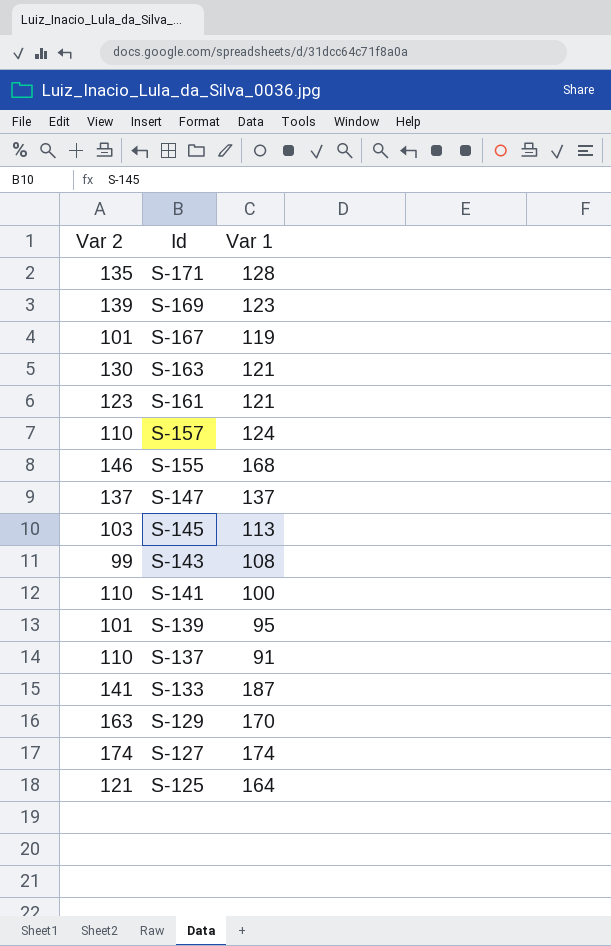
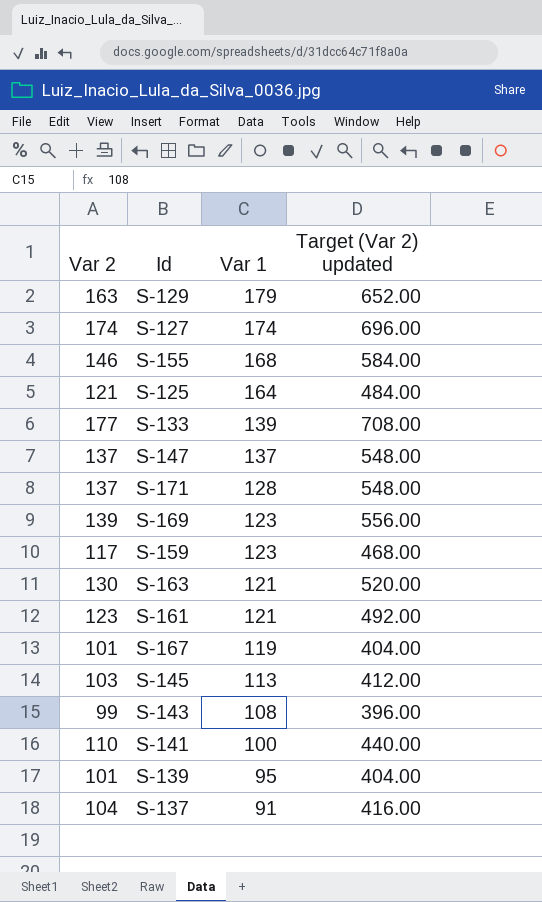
row order: Id descending -> Var 1 descending
column Target (Var 2) updated | formula: none -> [Var 2] * 4
row S-157: 110 | 124 -> none
S-129 | Var 1: 170 -> 179
S-133 | Var 2: 141 -> 177
S-133 | Var 1: 187 -> 139
S-171 | Var 2: 135 -> 137
row S-159: none -> 117 | 123 | 468.00
S-137 | Var 2: 110 -> 104

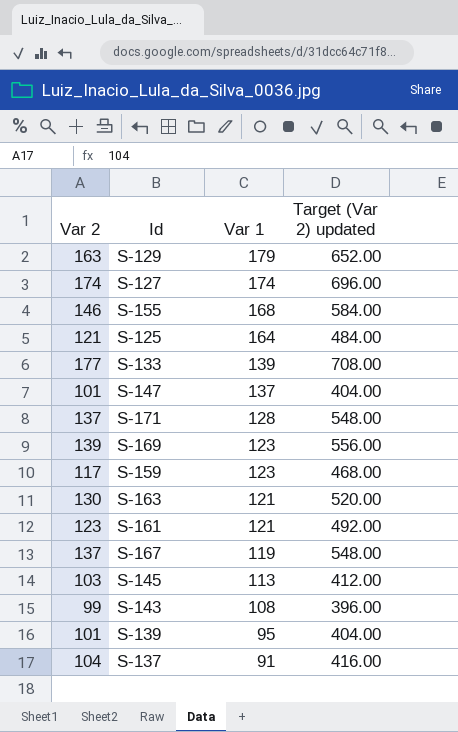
row S-141: 110 | 100 | 440.00 -> none
S-147 | Var 2: 137 -> 101
S-147 | Target (Var 2) updated: 548.00 -> 404.00
S-167 | Var 2: 101 -> 137
S-167 | Target (Var 2) updated: 404.00 -> 548.00

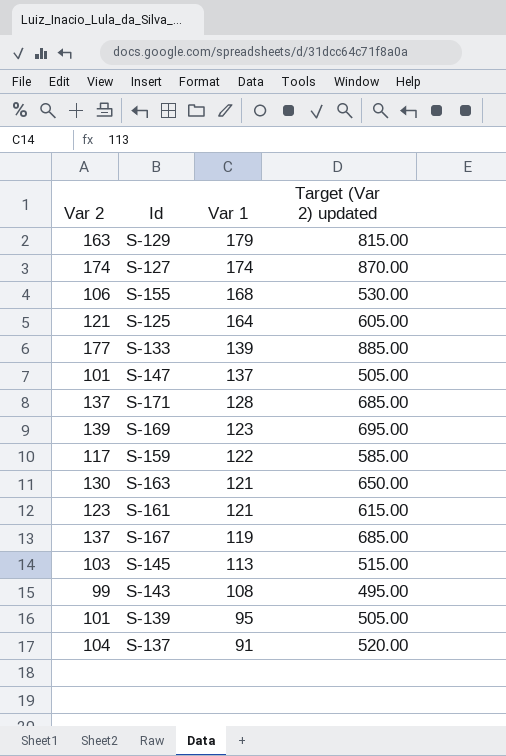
column Target (Var 2) updated | formula: [Var 2] * 4 -> [Var 2] * 5
S-155 | Var 2: 146 -> 106
S-159 | Var 1: 123 -> 122

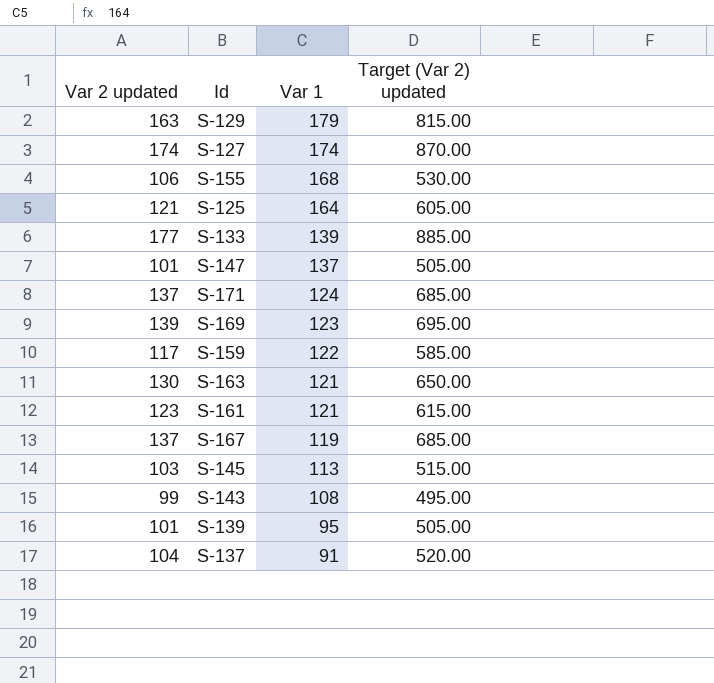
column name: Var 2 -> Var 2 updated
S-171 | Var 1: 128 -> 124

